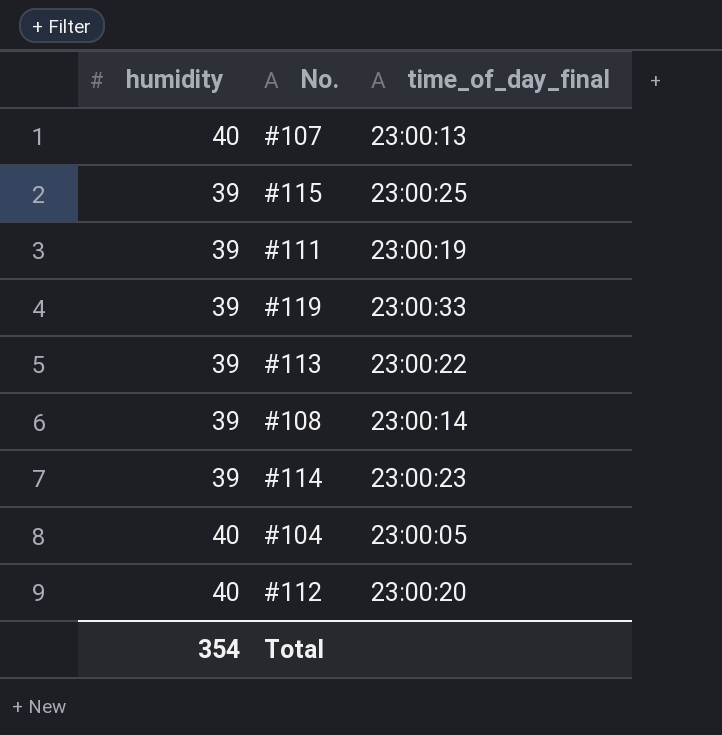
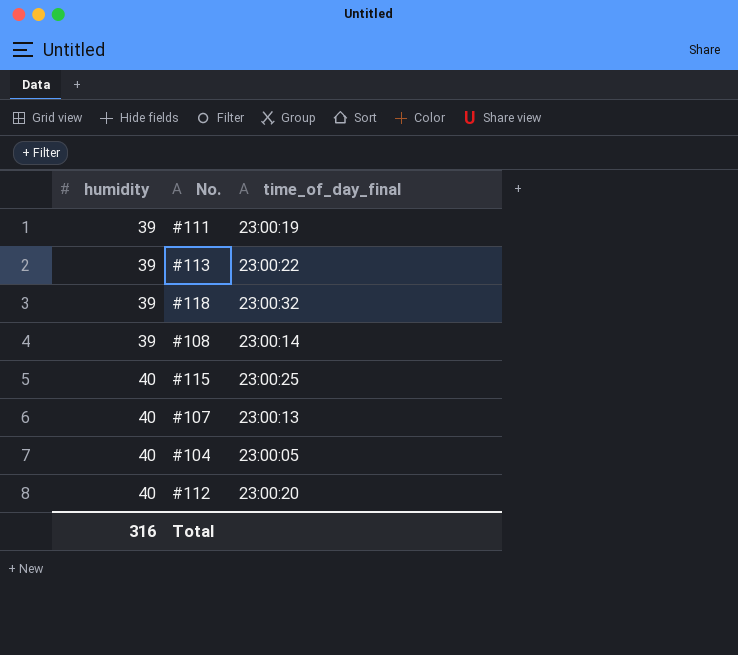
row order: none -> humidity ascending
row #119: 39 | 23:00:33 -> none
row #114: 39 | 23:00:23 -> none
row #118: none -> 39 | 23:00:32
#115 | humidity: 39 -> 40
Total | humidity: 354 -> 316

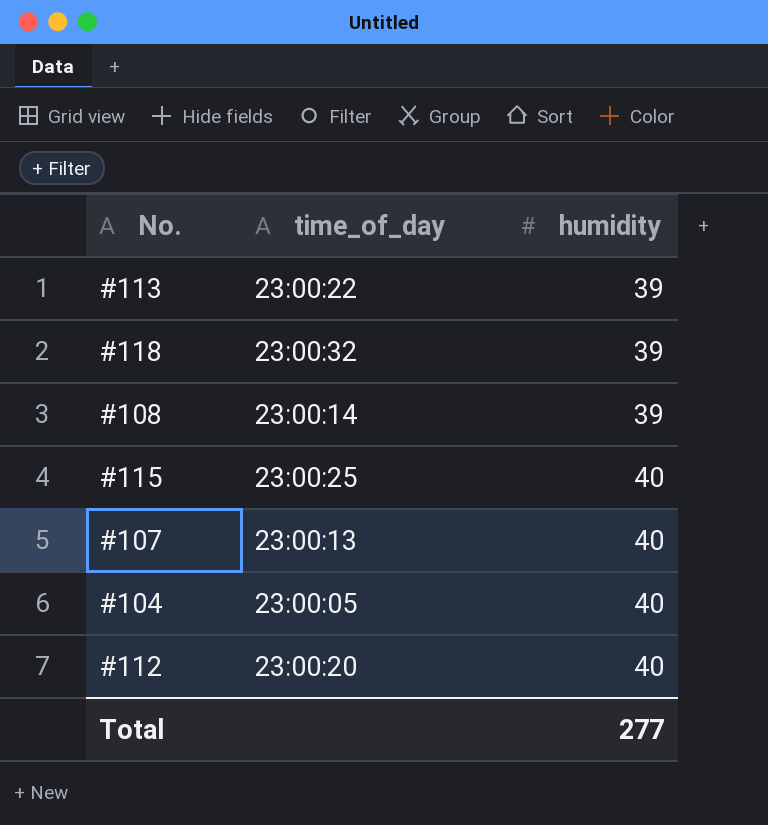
column name: time_of_day_final -> time_of_day
column humidity | position: 1 -> 3
row #111: 39 | 23:00:19 -> none
Total | humidity: 316 -> 277

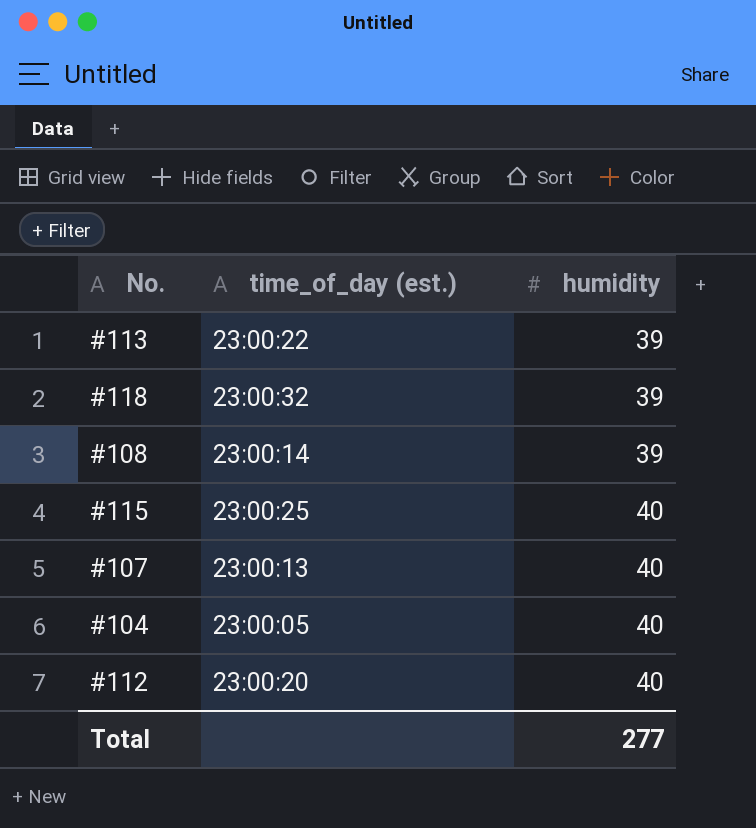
column name: time_of_day -> time_of_day (est.)

